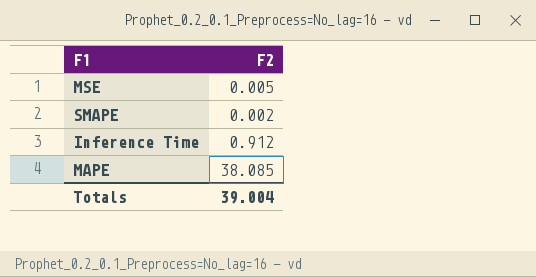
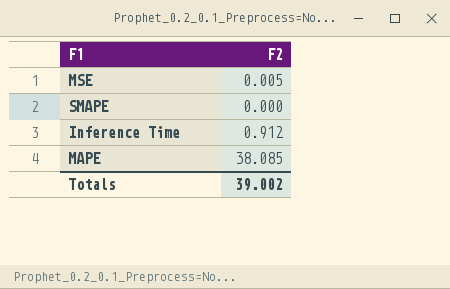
SMAPE | F2: 0.002 -> 0.000
Totals | F2: 39.004 -> 39.002

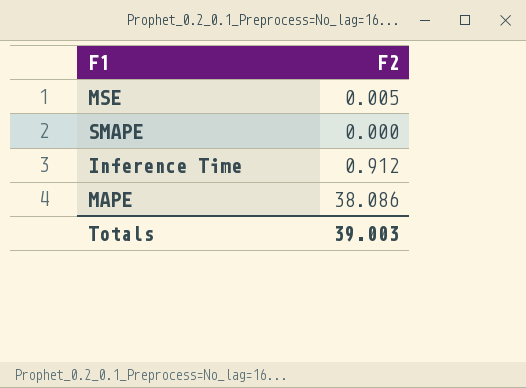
MAPE | F2: 38.085 -> 38.086
Totals | F2: 39.002 -> 39.003

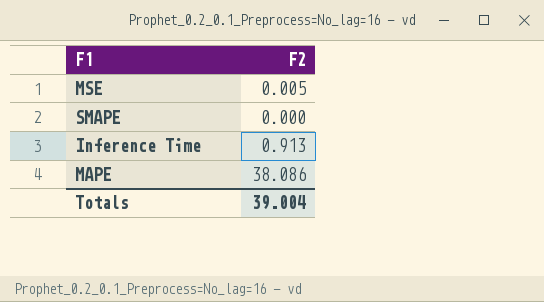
Inference Time | F2: 0.912 -> 0.913
Totals | F2: 39.003 -> 39.004

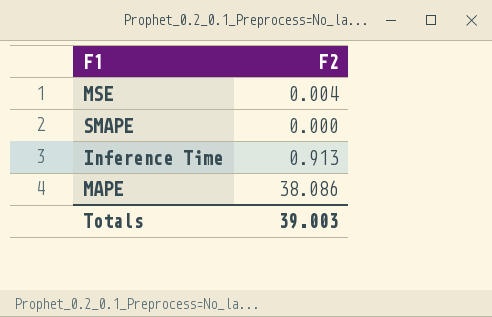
MSE | F2: 0.005 -> 0.004
Totals | F2: 39.004 -> 39.003

